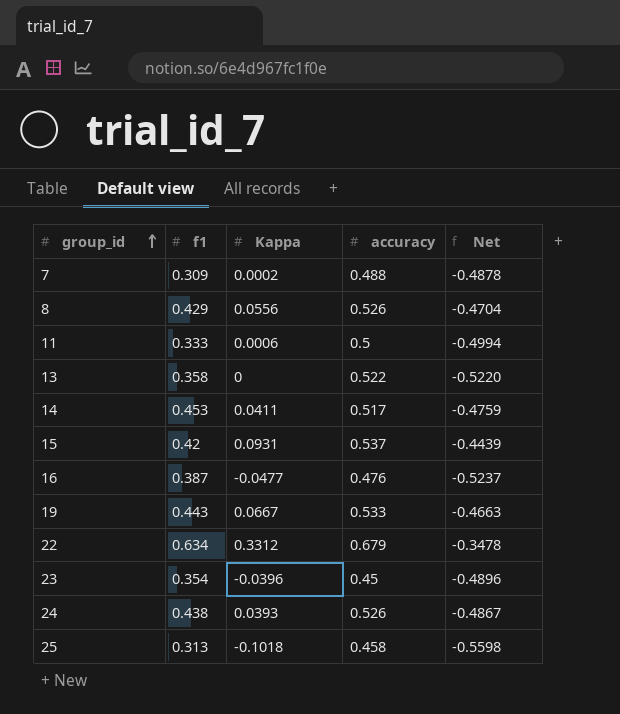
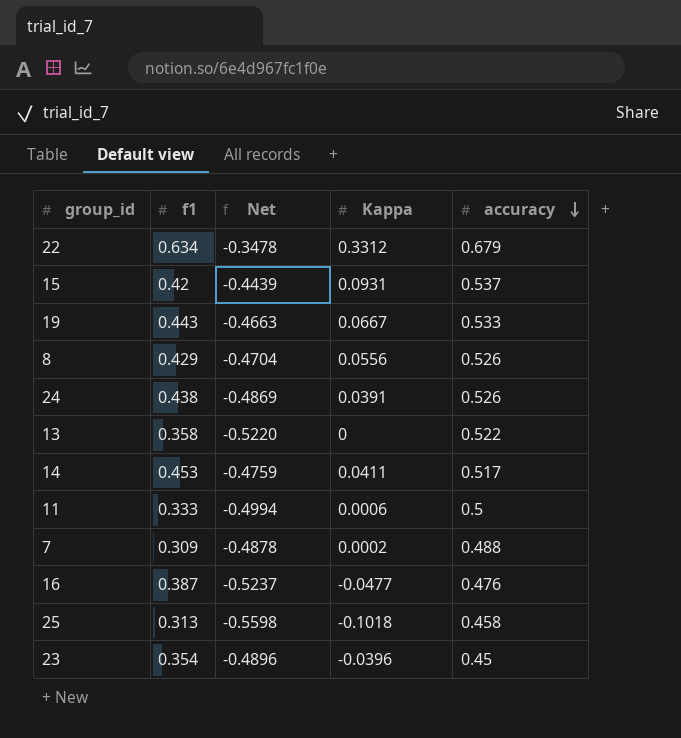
row order: group_id ascending -> accuracy descending
column Net | position: 5 -> 3
24 | Net: -0.4867 -> -0.4869
24 | Kappa: 0.0393 -> 0.0391

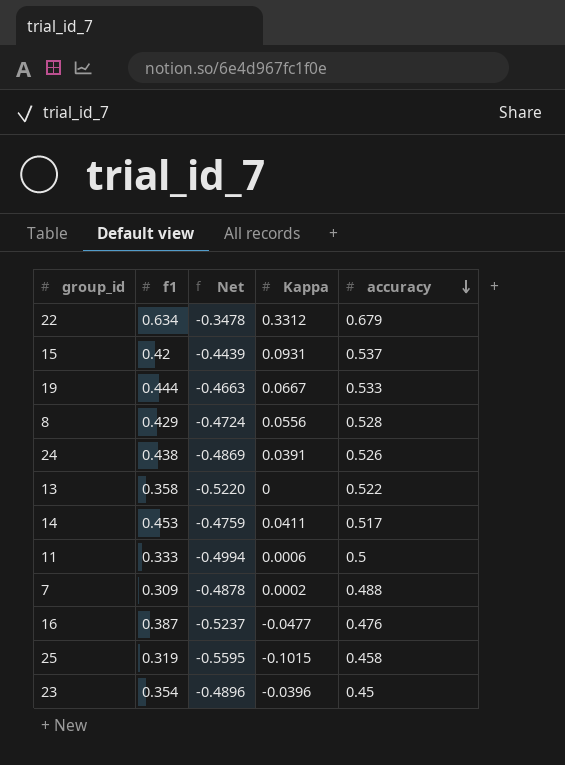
19 | f1: 0.443 -> 0.444
8 | Net: -0.4704 -> -0.4724
8 | accuracy: 0.526 -> 0.528
25 | f1: 0.313 -> 0.319
25 | Net: -0.5598 -> -0.5595
25 | Kappa: -0.1018 -> -0.1015

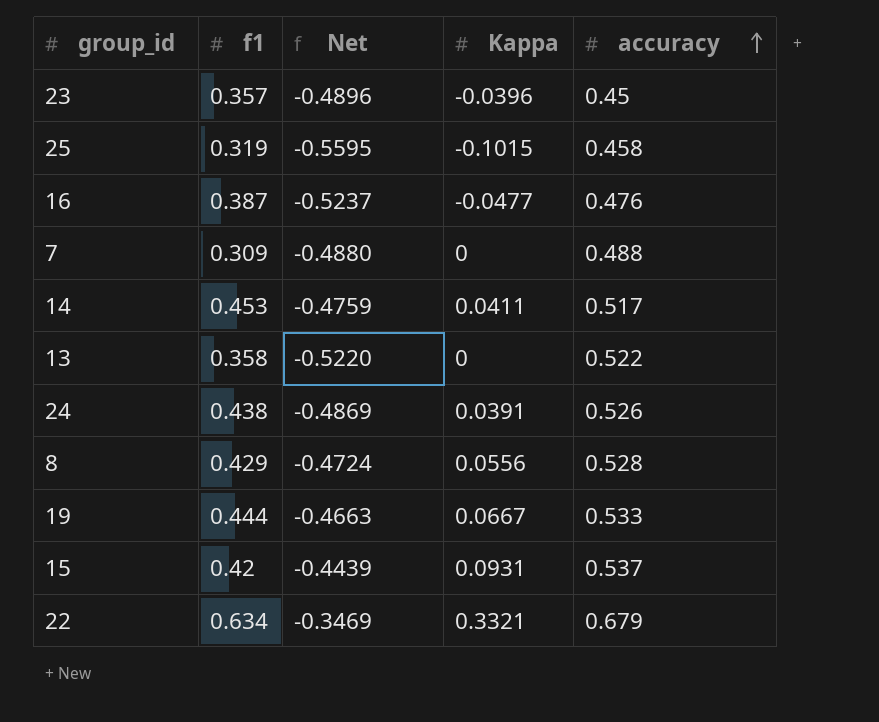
row order: accuracy descending -> accuracy ascending
row 11: 0.333 | -0.4994 | 0.0006 | 0.5 -> none
23 | f1: 0.354 -> 0.357
7 | Net: -0.4878 -> -0.4880
7 | Kappa: 0.0002 -> 0
22 | Net: -0.3478 -> -0.3469
22 | Kappa: 0.3312 -> 0.3321

